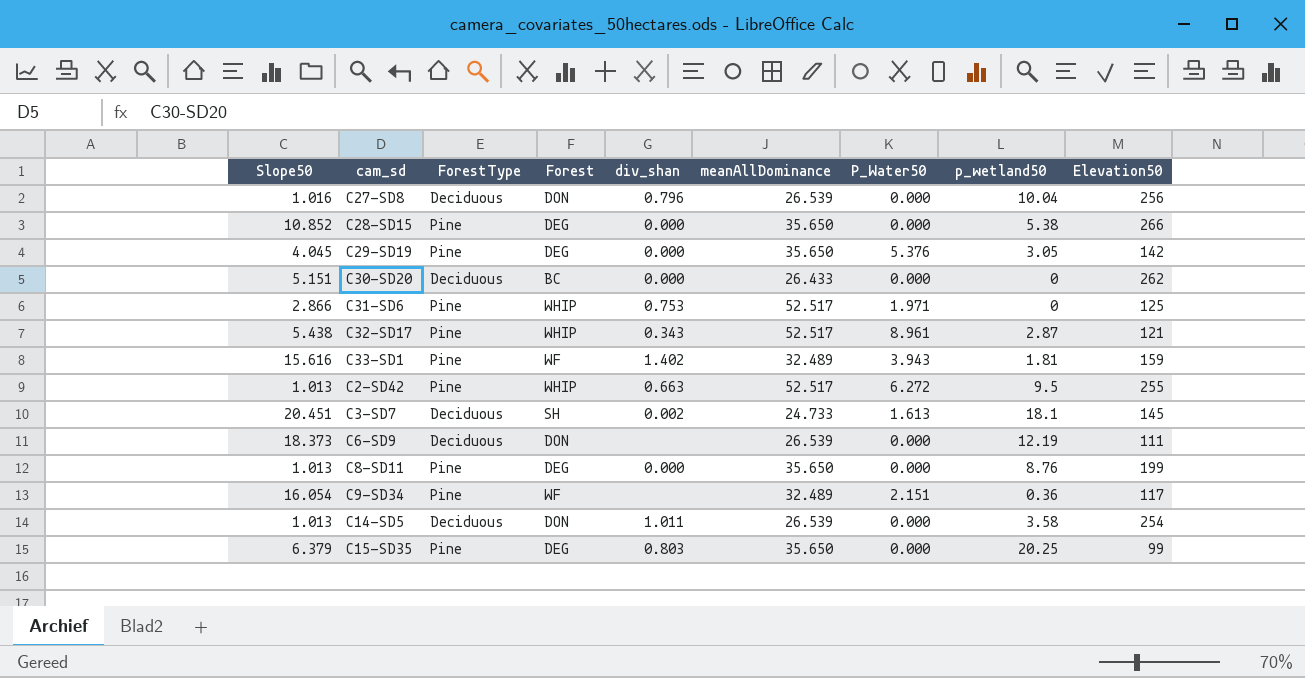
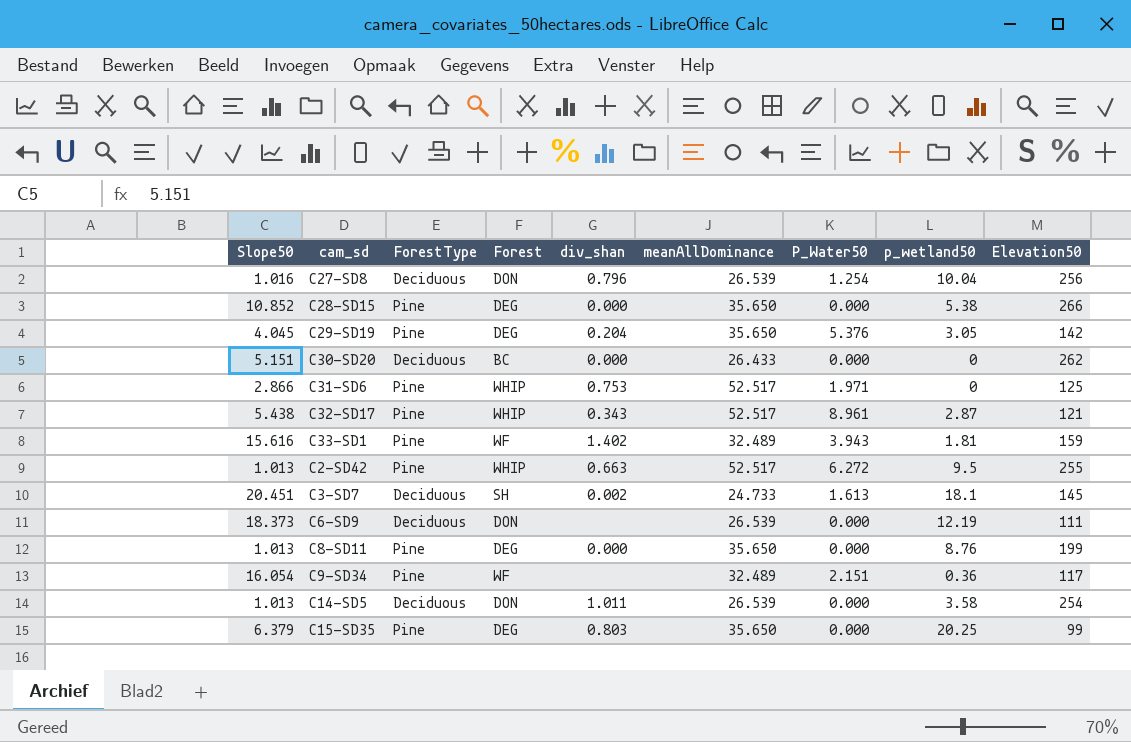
C27-SD8 | P_Water50: 0.000 -> 1.254
C29-SD19 | div_shan: 0.000 -> 0.204

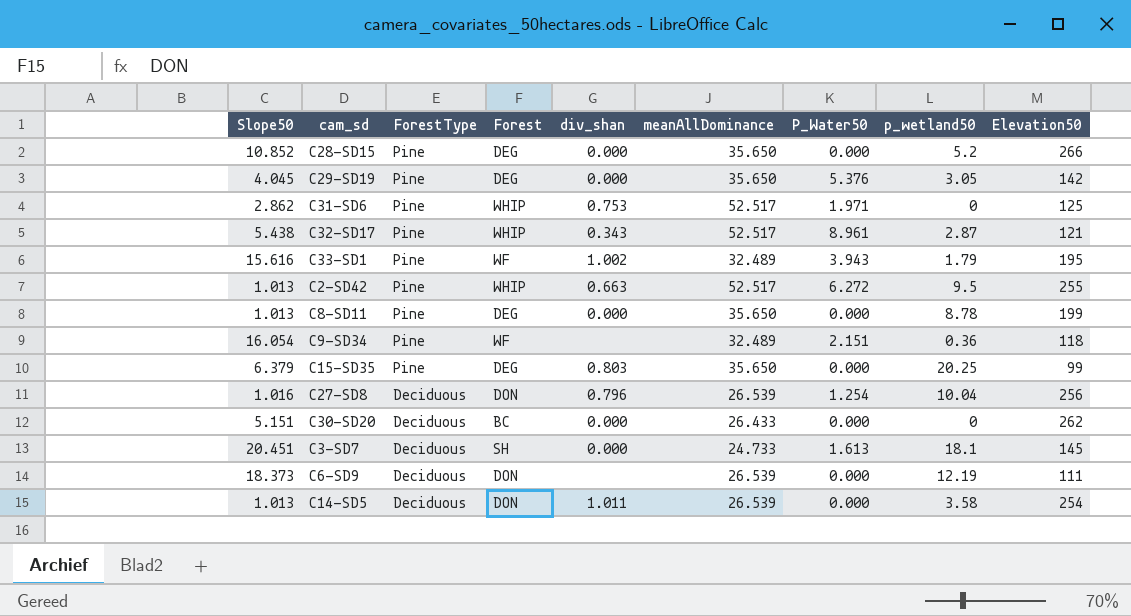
row order: none -> ForestType descending
C28-SD15 | p_wetland50: 5.38 -> 5.2
C29-SD19 | div_shan: 0.204 -> 0.000
C31-SD6 | Slope50: 2.866 -> 2.862
C33-SD1 | div_shan: 1.402 -> 1.002
C33-SD1 | p_wetland50: 1.81 -> 1.79
C33-SD1 | Elevation50: 159 -> 195
C8-SD11 | p_wetland50: 8.76 -> 8.78
C9-SD34 | Elevation50: 117 -> 118
C3-SD7 | div_shan: 0.002 -> 0.000

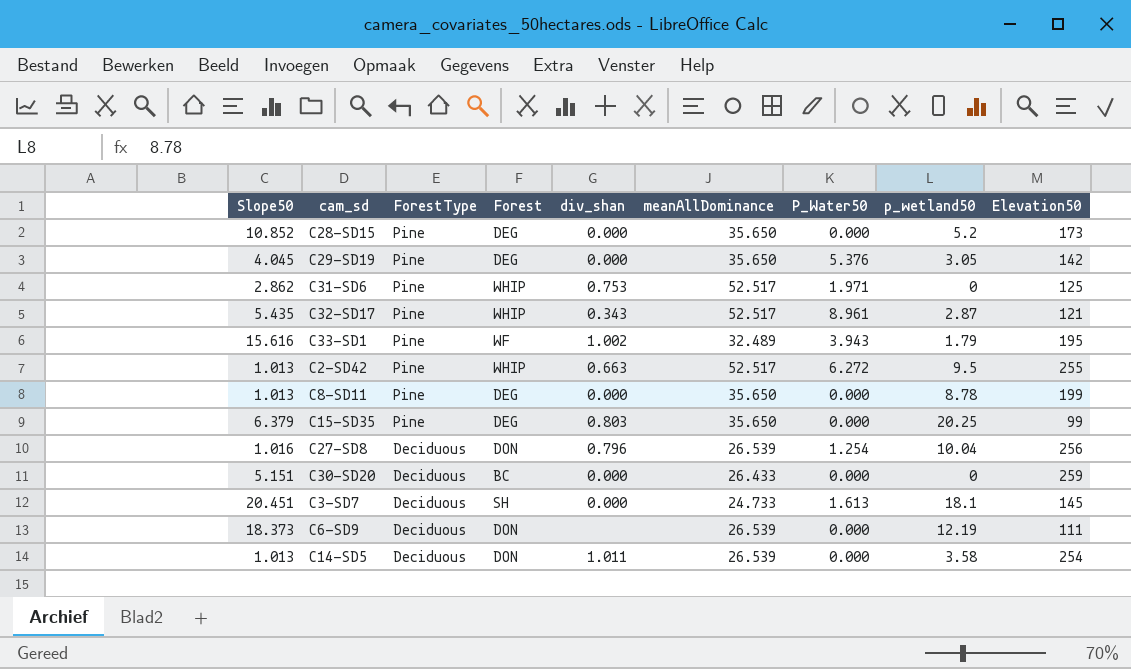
row C9-SD34: 16.054 | Pine | WF | none | 32.489 | 2.151 | 0.36 | 118 -> none
C28-SD15 | Elevation50: 266 -> 173
C32-SD17 | Slope50: 5.438 -> 5.435
C30-SD20 | Elevation50: 262 -> 259

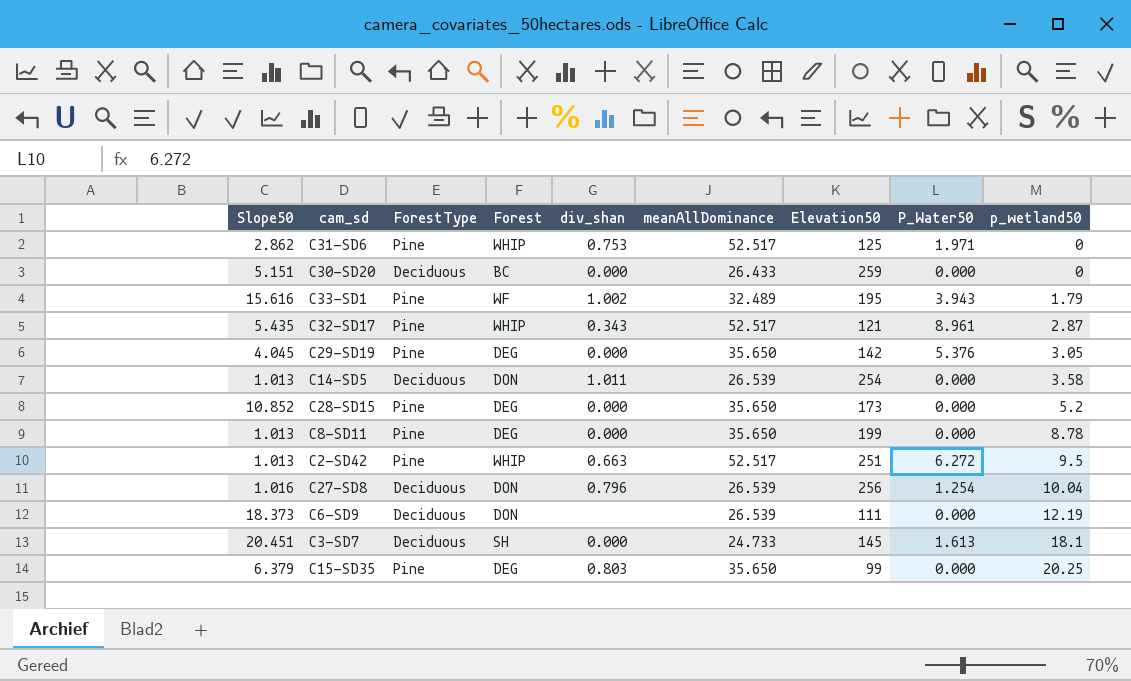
row order: ForestType descending -> p_wetland50 ascending
column Elevation50 | position: 9 -> 7
C2-SD42 | Elevation50: 255 -> 251

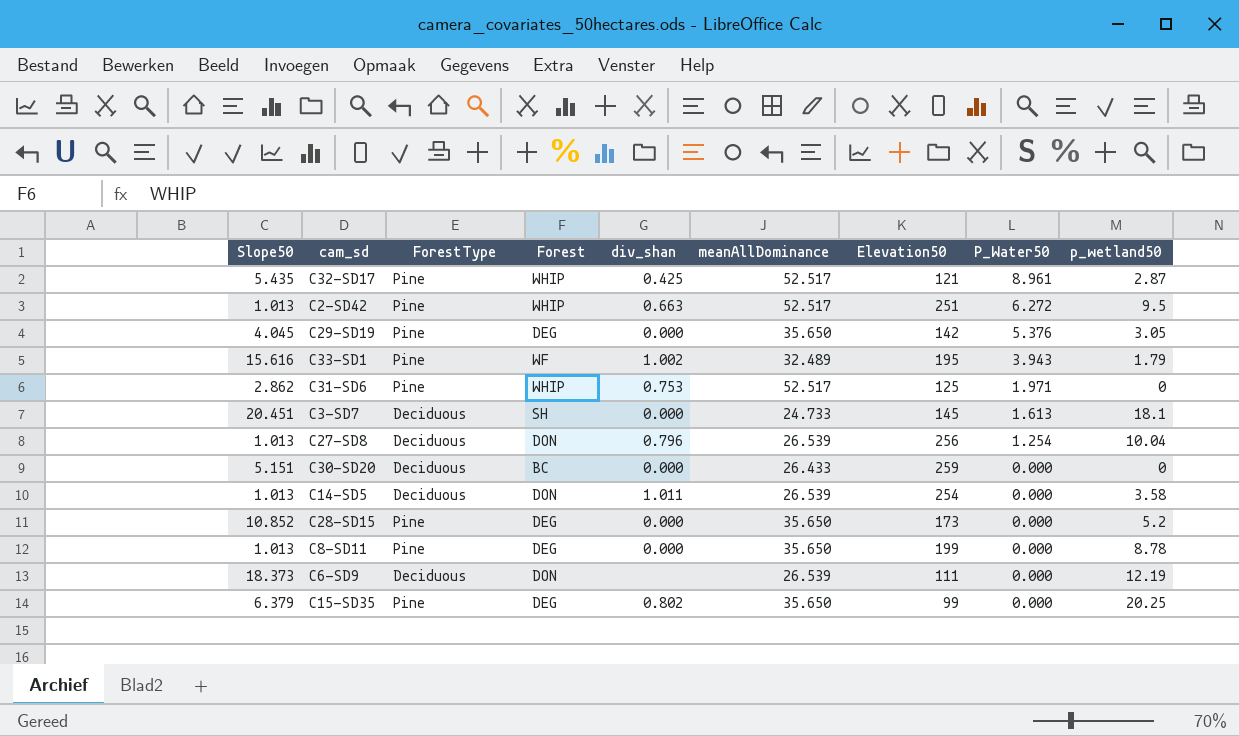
row order: p_wetland50 ascending -> P_Water50 descending
C32-SD17 | div_shan: 0.343 -> 0.425
C27-SD8 | Slope50: 1.016 -> 1.013
C15-SD35 | div_shan: 0.803 -> 0.802

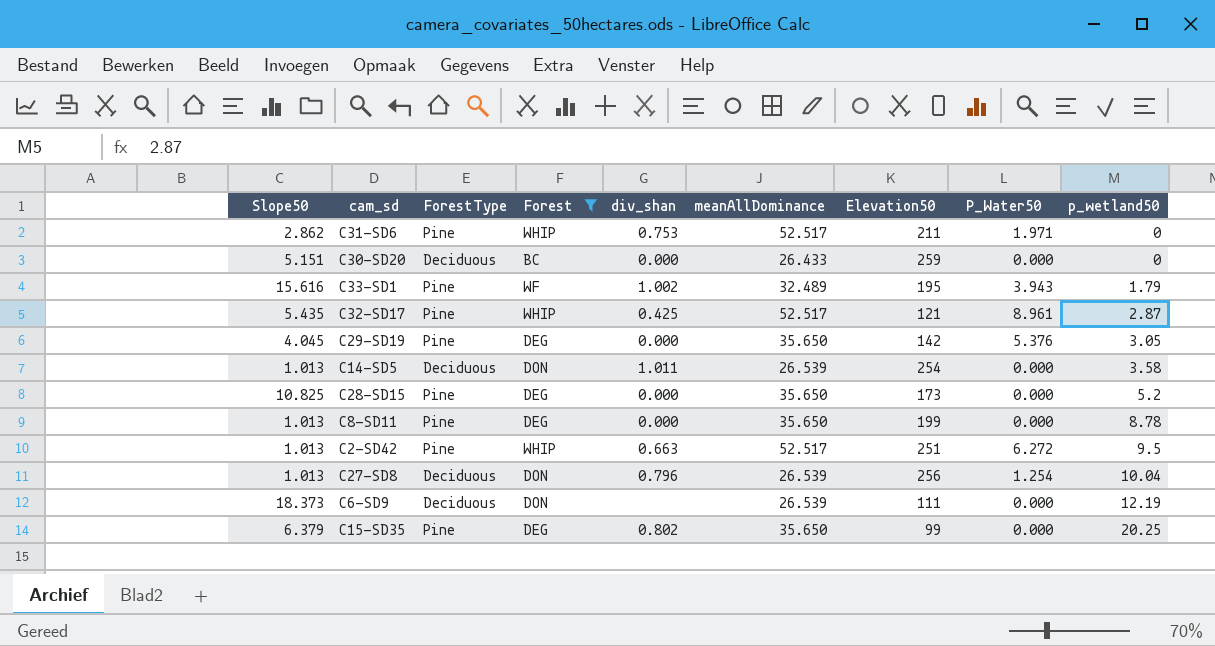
filter: none -> Forest != SH
row order: P_Water50 descending -> p_wetland50 ascending
C31-SD6 | Elevation50: 125 -> 211
C28-SD15 | Slope50: 10.852 -> 10.825

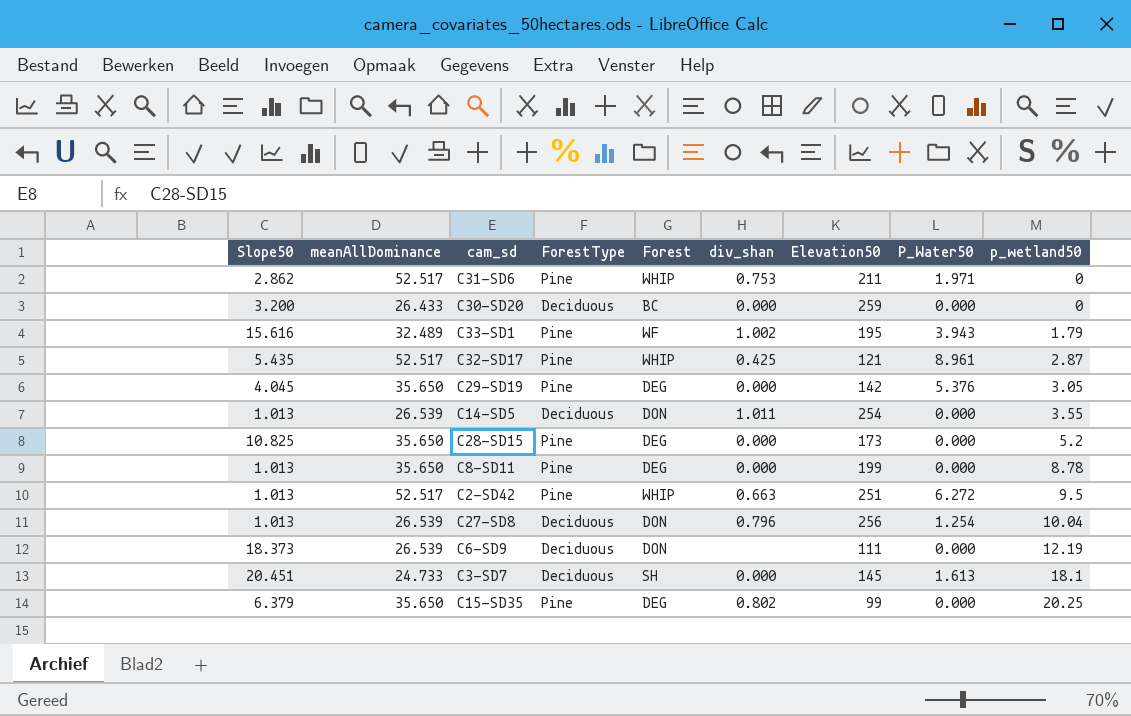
filter: Forest != SH -> none
column meanAllDominance | position: 6 -> 2
C30-SD20 | Slope50: 5.151 -> 3.200
C14-SD5 | p_wetland50: 3.58 -> 3.55

